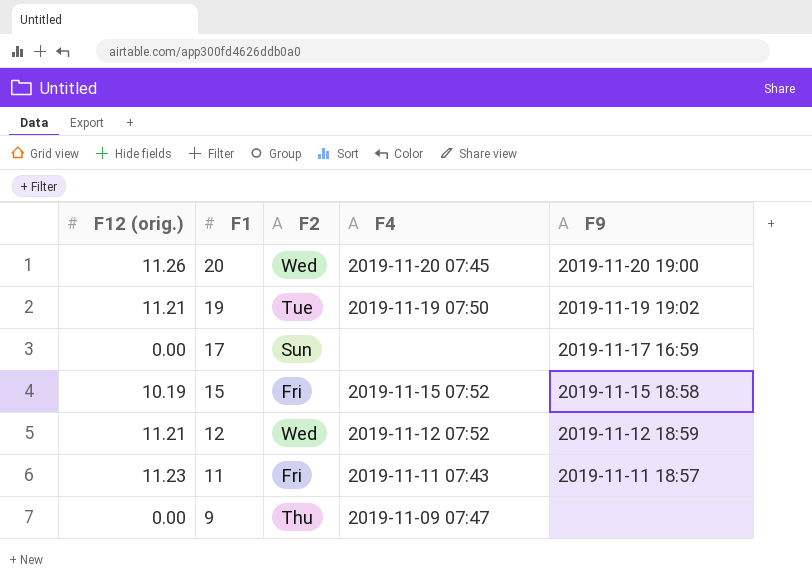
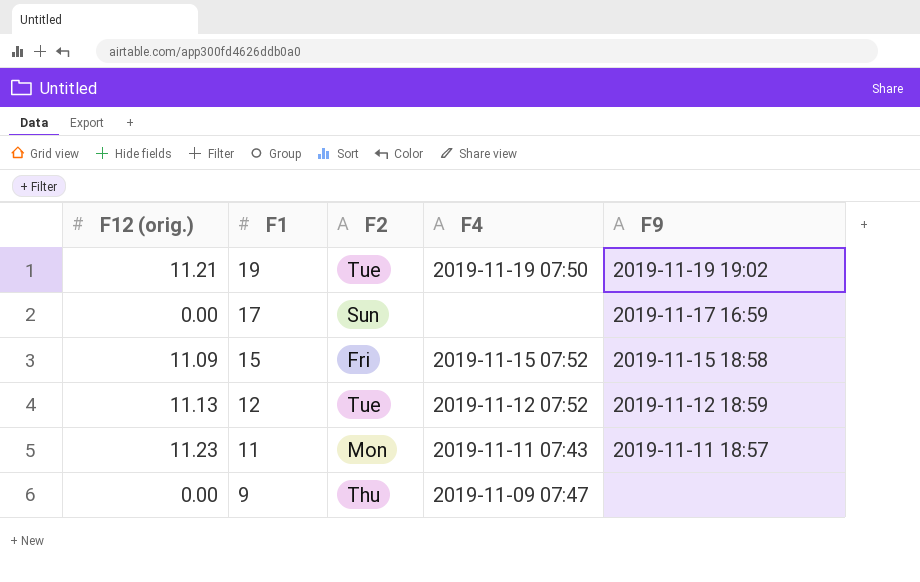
row 20: 11.26 | Wed | 2019-11-20 07:45 | 2019-11-20 19:00 -> none
15 | F12 (orig.): 10.19 -> 11.09
12 | F12 (orig.): 11.21 -> 11.13
12 | F2: Wed -> Tue
11 | F2: Fri -> Mon

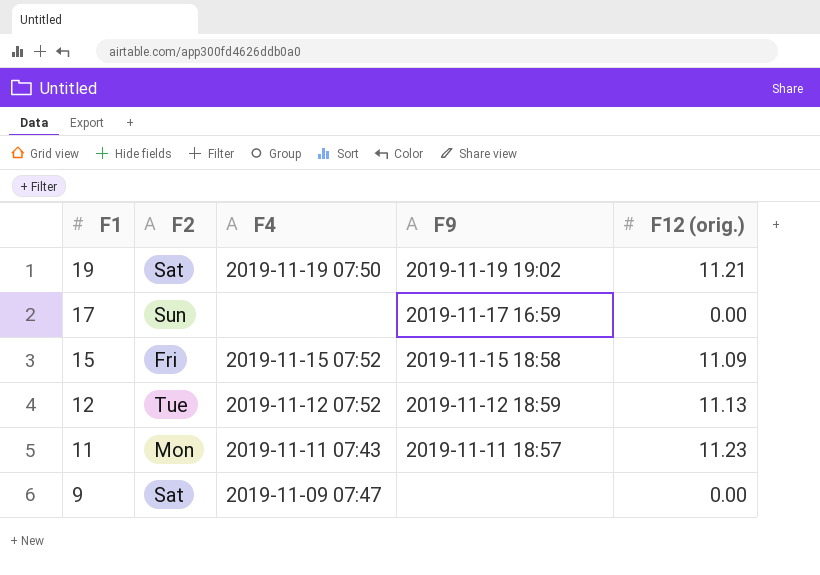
column F12 (orig.) | position: 1 -> 5
19 | F2: Tue -> Sat
9 | F2: Thu -> Sat

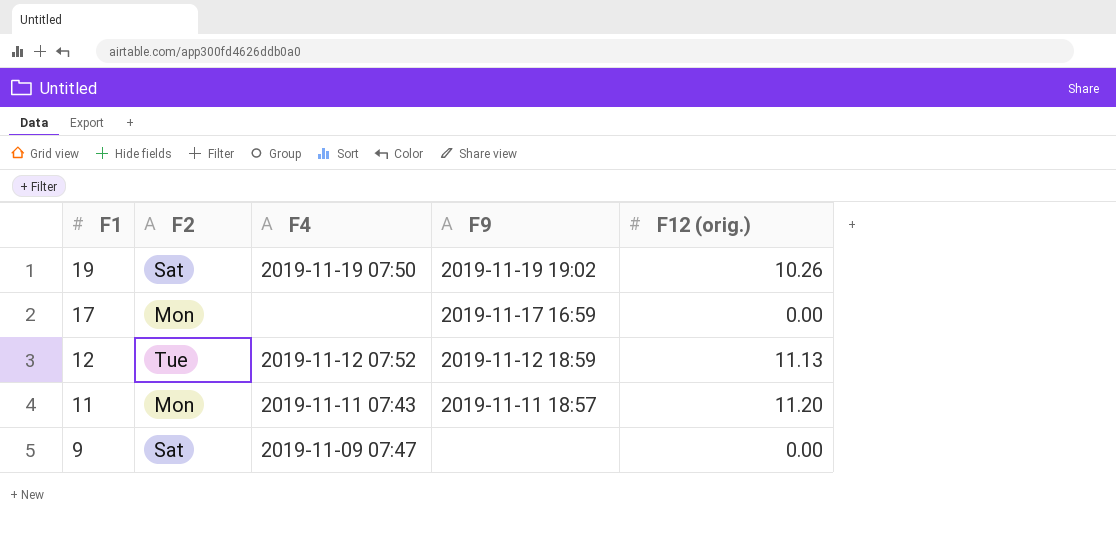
row 15: Fri | 2019-11-15 07:52 | 2019-11-15 18:58 | 11.09 -> none
19 | F12 (orig.): 11.21 -> 10.26
17 | F2: Sun -> Mon
11 | F12 (orig.): 11.23 -> 11.20

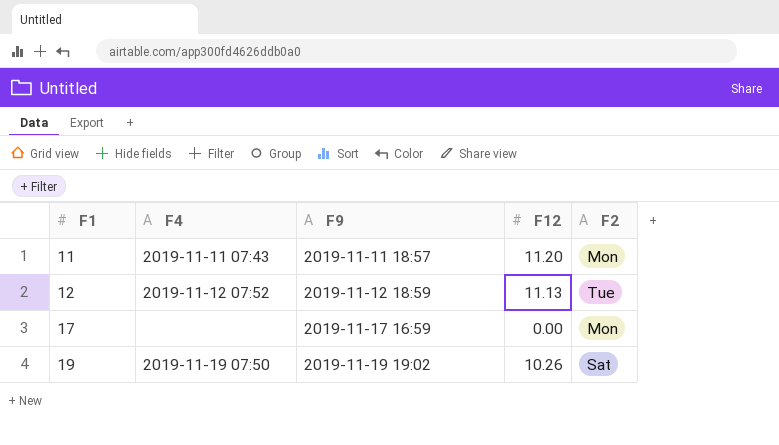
row order: F1 descending -> F1 ascending
column name: F12 (orig.) -> F12
column F2 | position: 2 -> 5
row 9: Sat | 2019-11-09 07:47 | none | 0.00 -> none

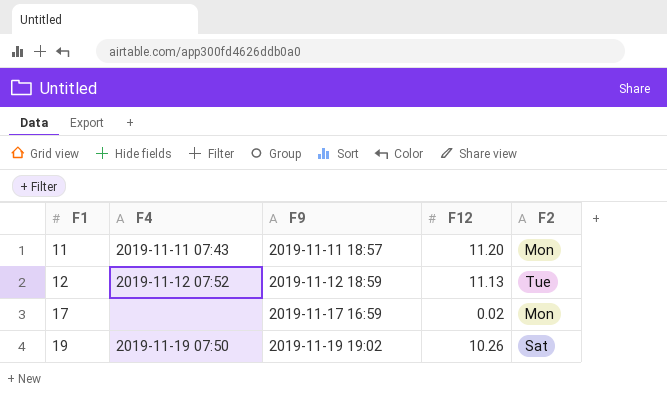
17 | F12: 0.00 -> 0.02

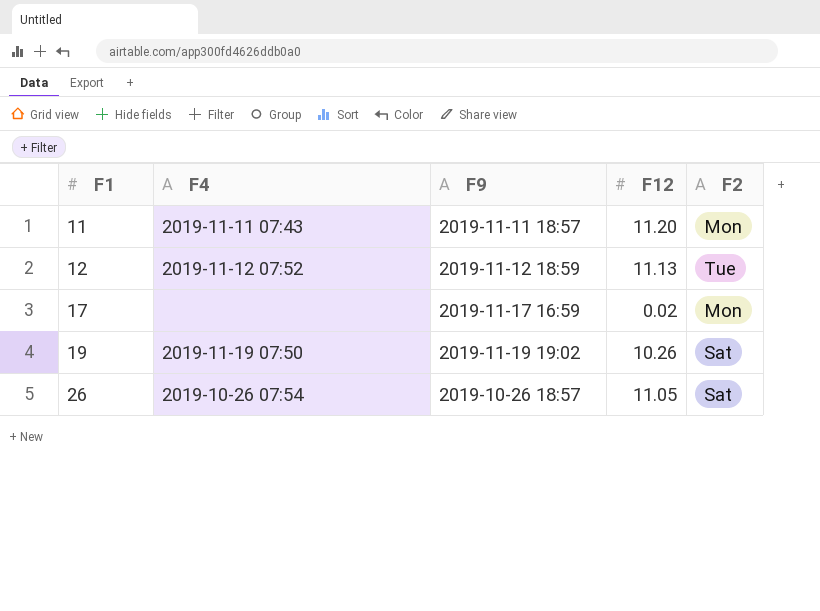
row 26: none -> 2019-10-26 07:54 | 2019-10-26 18:57 | 11.05 | Sat

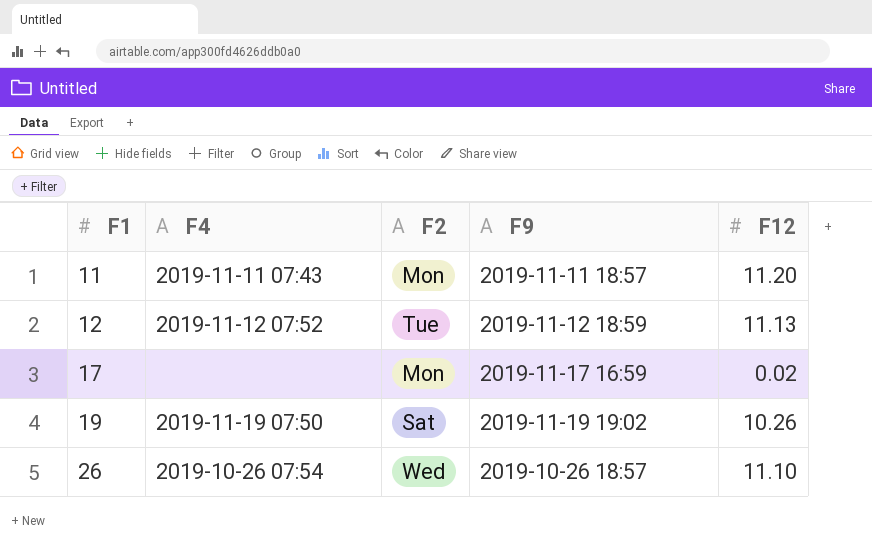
column F2 | position: 5 -> 3
26 | F2: Sat -> Wed
26 | F12: 11.05 -> 11.10

